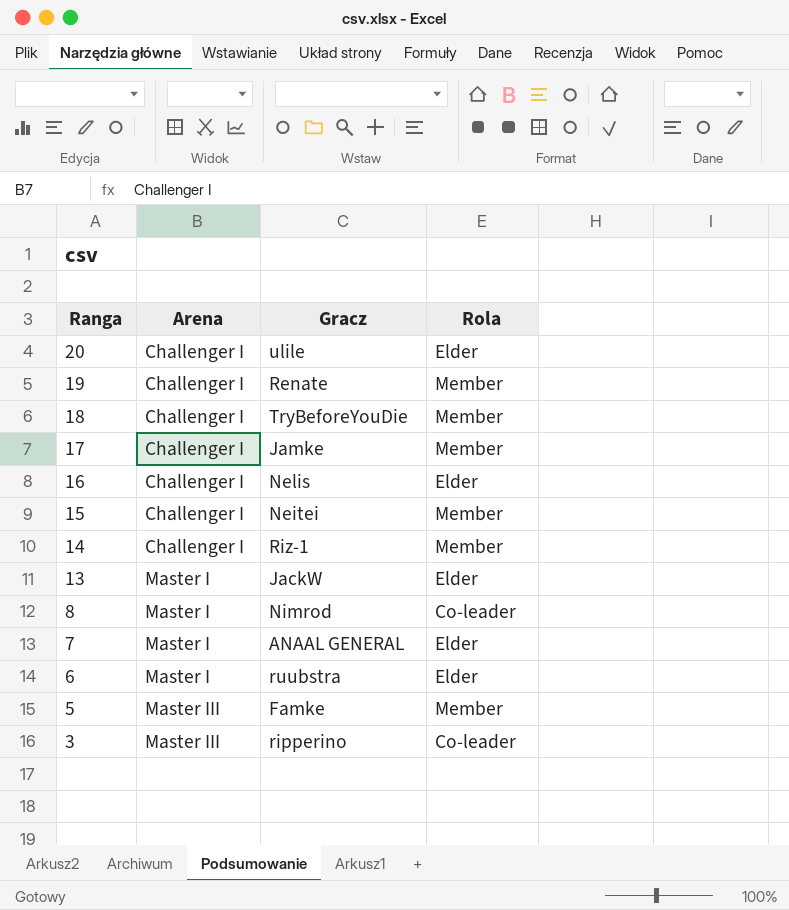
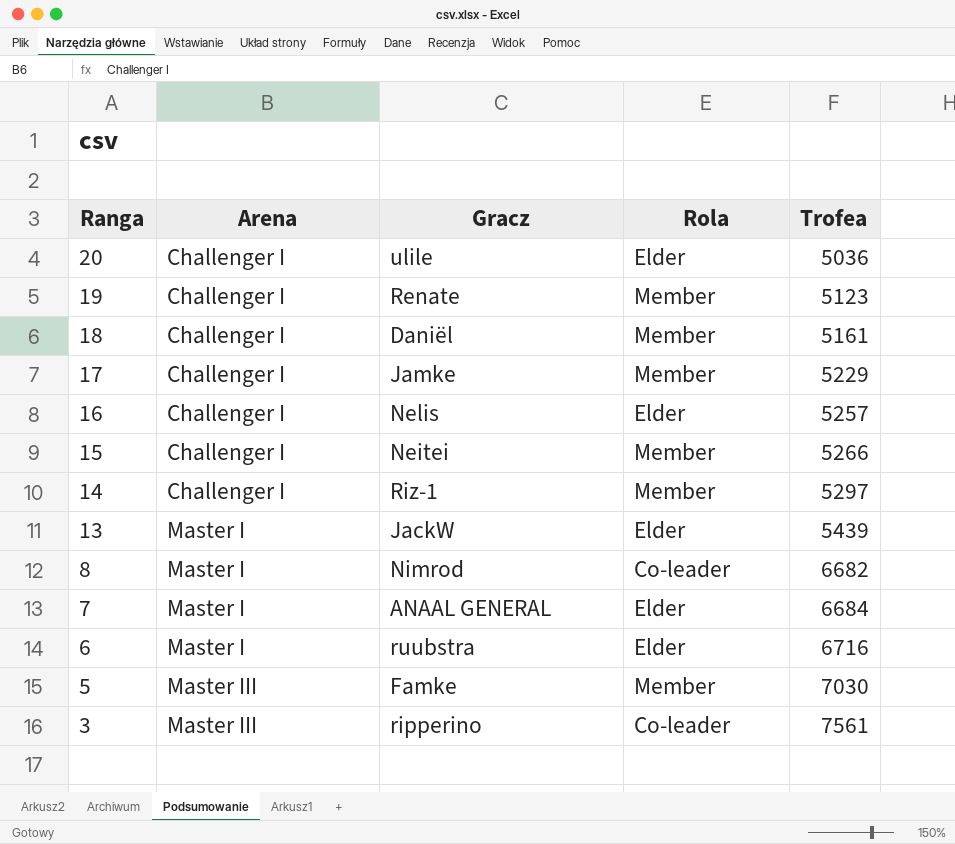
column Trofea | position: none -> 5
18 | Gracz: TryBeforeYouDie -> Daniël

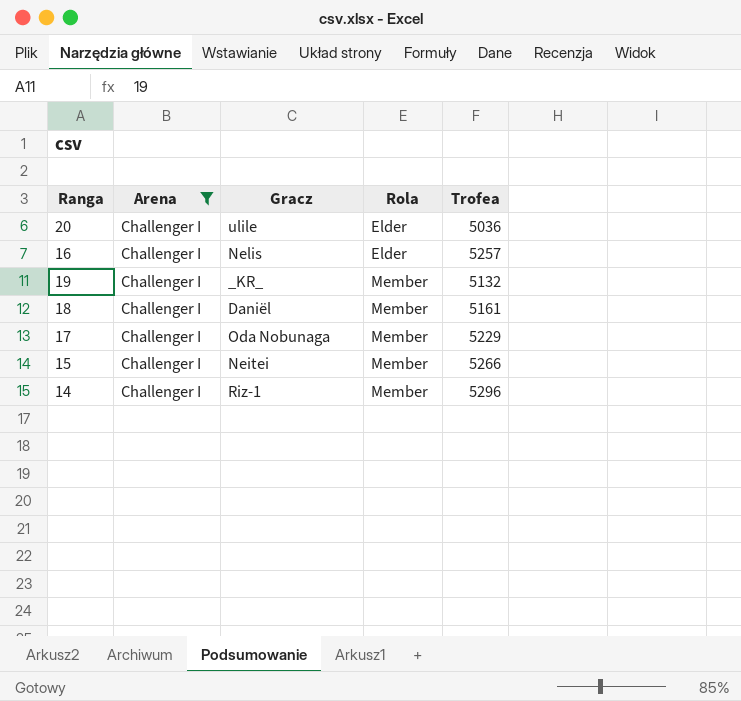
filter: none -> Arena = Challenger I
row order: Ranga descending -> Rola ascending
19 | Gracz: Renate -> _KR_
19 | Trofea: 5123 -> 5132
17 | Gracz: Jamke -> Oda Nobunaga
14 | Trofea: 5297 -> 5296

